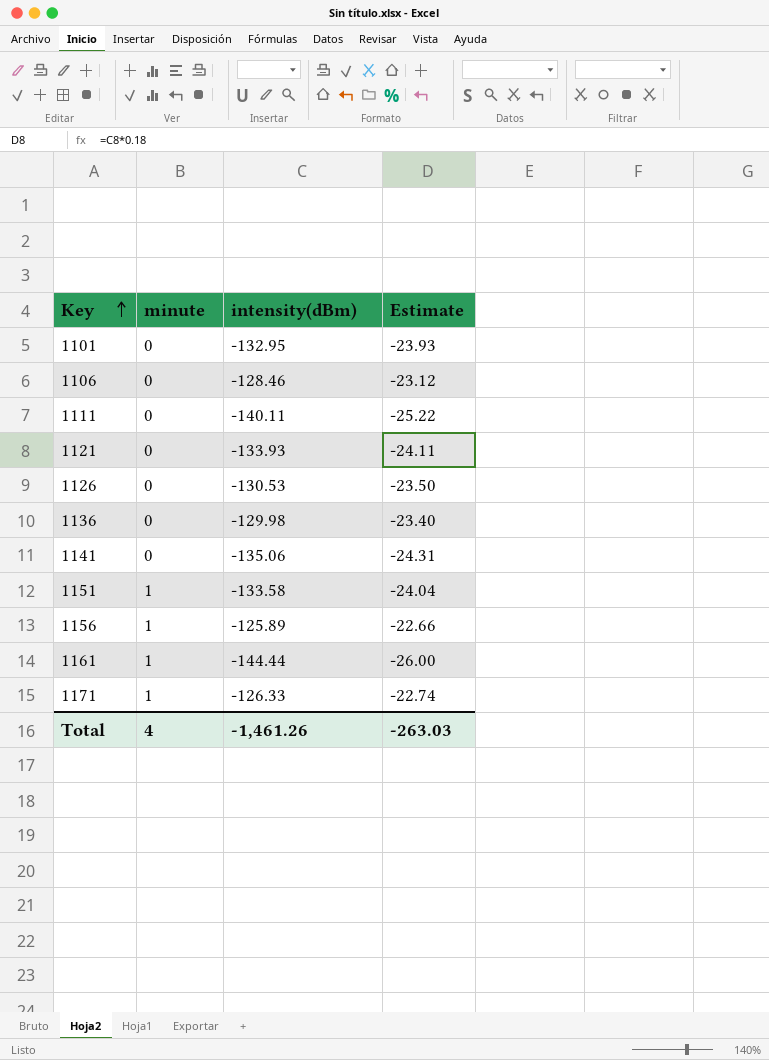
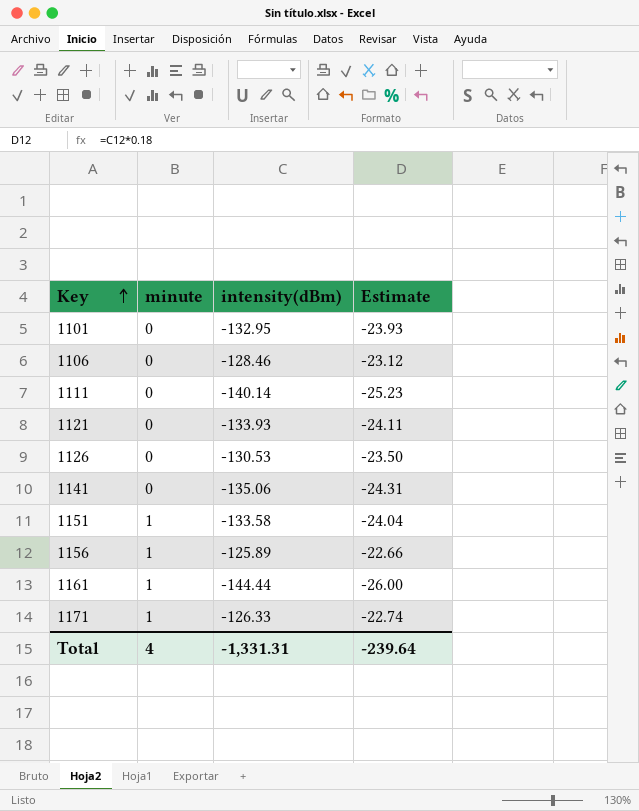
row 1136: 0 | -129.98 | -23.40 -> none
1111 | intensity(dBm): -140.11 -> -140.14
1111 | Estimate: -25.22 -> -25.23
Total | intensity(dBm): -1,461.26 -> -1,331.31
Total | Estimate: -263.03 -> -239.64

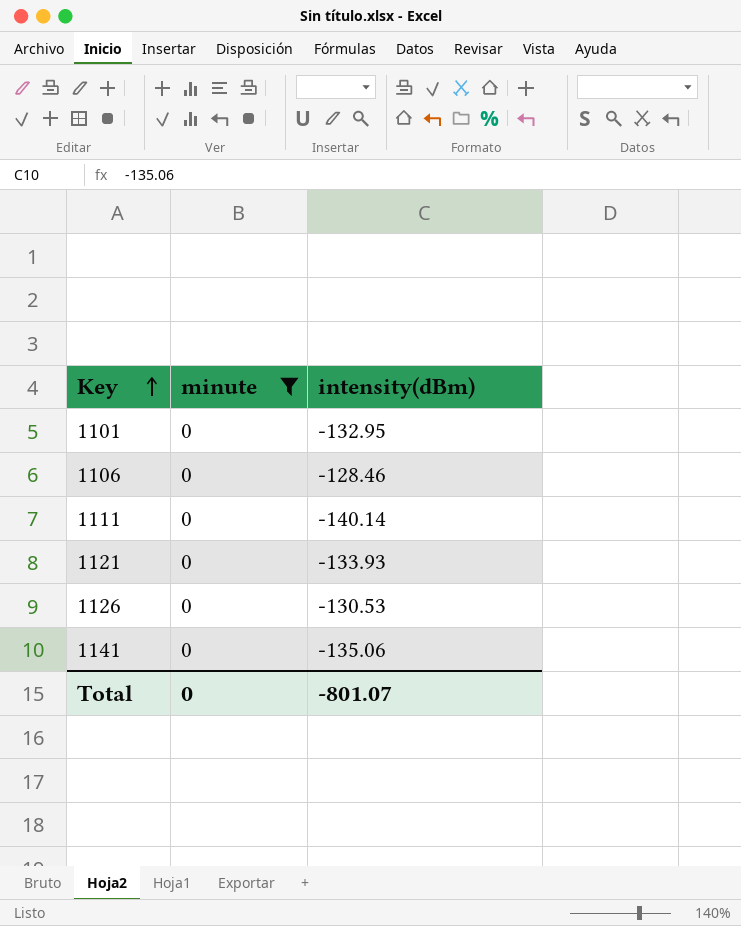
filter: none -> minute = 0
column Estimate | formula: [intensity(dBm)] * 0.18 -> none
Total | minute: 4 -> 0
Total | intensity(dBm): -1,331.31 -> -801.07

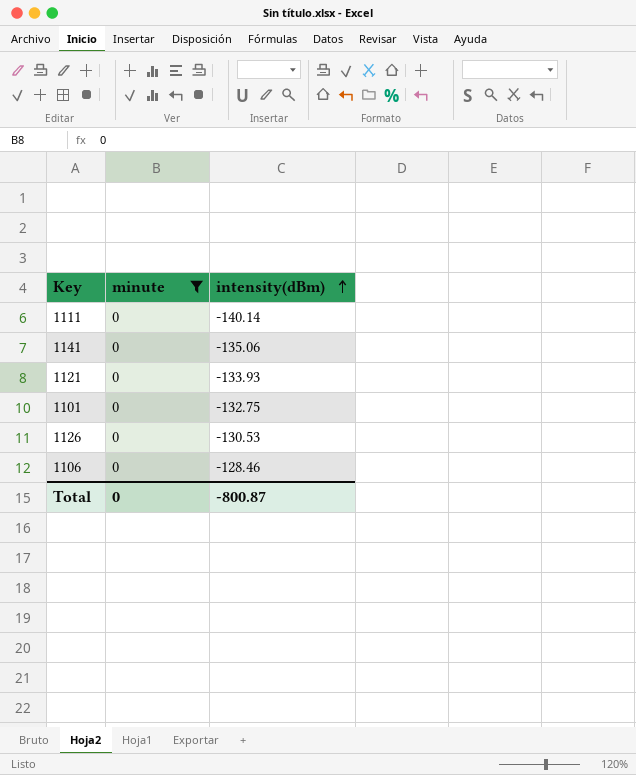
row order: Key ascending -> intensity(dBm) ascending
1101 | intensity(dBm): -132.95 -> -132.75
Total | intensity(dBm): -801.07 -> -800.87

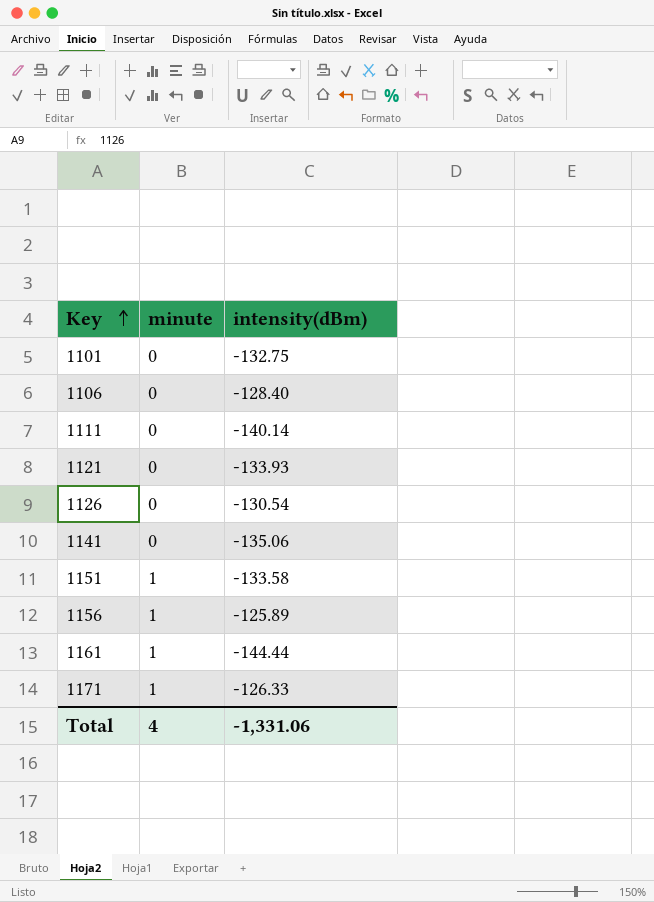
filter: minute = 0 -> none
row order: intensity(dBm) ascending -> Key ascending
1106 | intensity(dBm): -128.46 -> -128.40
1126 | intensity(dBm): -130.53 -> -130.54
Total | minute: 0 -> 4
Total | intensity(dBm): -800.87 -> -1,331.06

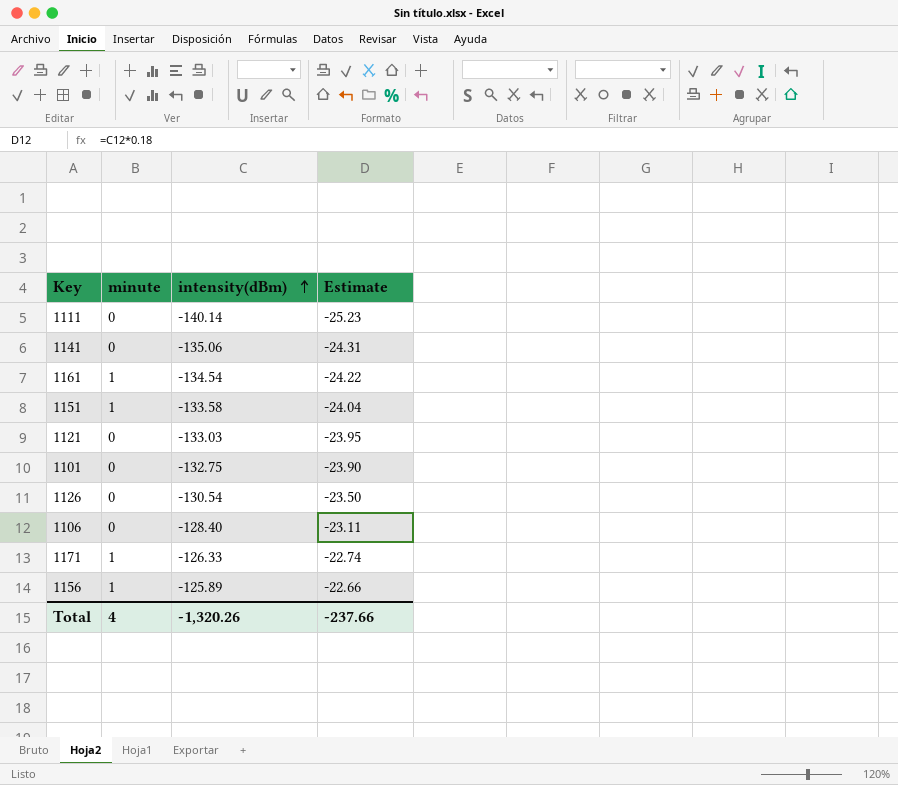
row order: Key ascending -> intensity(dBm) ascending
column Estimate | formula: none -> [intensity(dBm)] * 0.18
1161 | intensity(dBm): -144.44 -> -134.54
1121 | intensity(dBm): -133.93 -> -133.03
Total | intensity(dBm): -1,331.06 -> -1,320.26

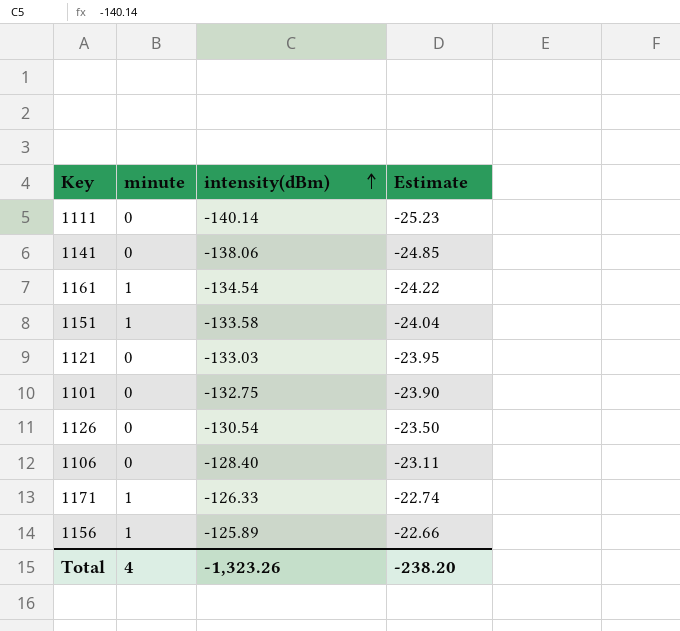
1141 | intensity(dBm): -135.06 -> -138.06
1141 | Estimate: -24.31 -> -24.85
Total | intensity(dBm): -1,320.26 -> -1,323.26
Total | Estimate: -237.66 -> -238.20

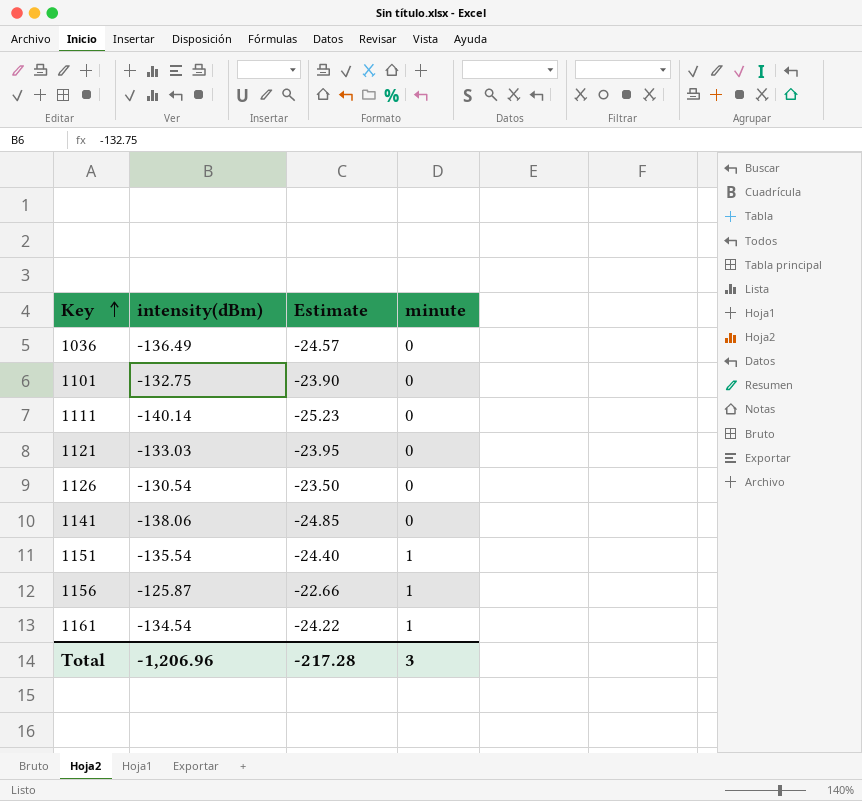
row order: intensity(dBm) ascending -> Key ascending
column minute | position: 2 -> 4
row 1106: 0 | -128.40 | -23.11 -> none
row 1171: 1 | -126.33 | -22.74 -> none
row 1036: none -> -136.49 | -24.57 | 0
1151 | intensity(dBm): -133.58 -> -135.54
1151 | Estimate: -24.04 -> -24.40
1156 | intensity(dBm): -125.89 -> -125.87
Total | intensity(dBm): -1,323.26 -> -1,206.96
Total | Estimate: -238.20 -> -217.28
Total | minute: 4 -> 3

